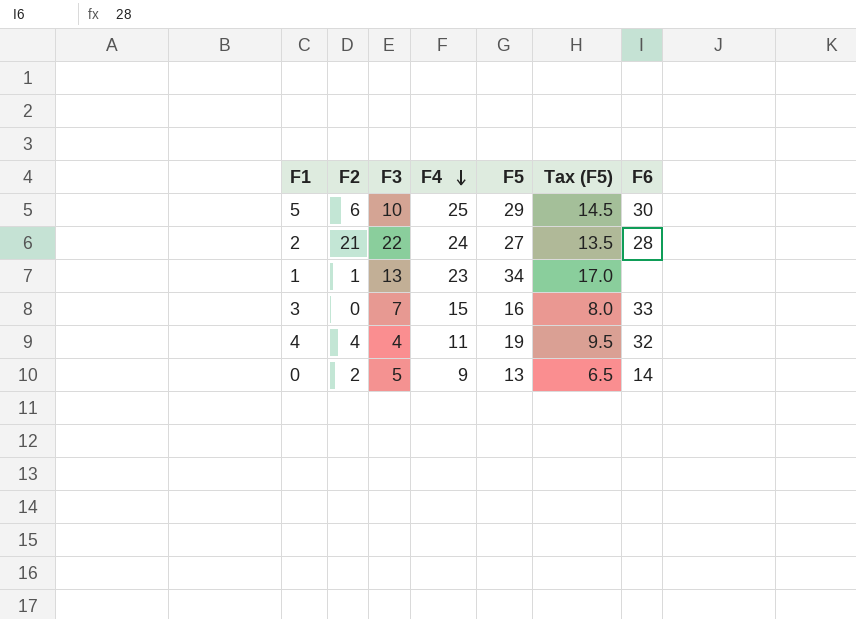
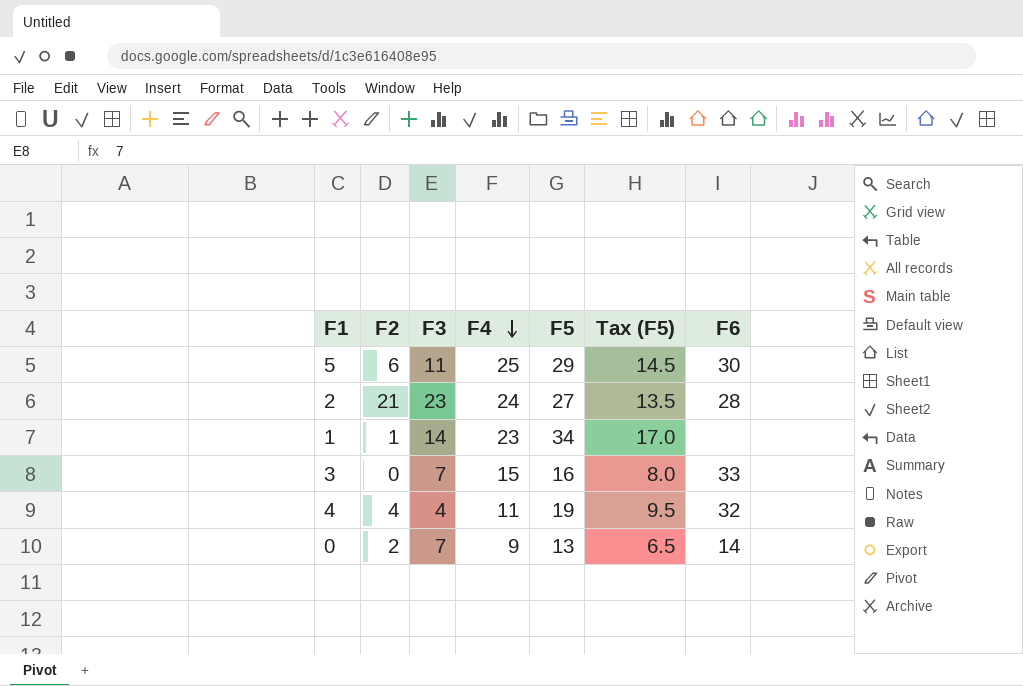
5 | F3: 10 -> 11
2 | F3: 22 -> 23
1 | F3: 13 -> 14
0 | F3: 5 -> 7

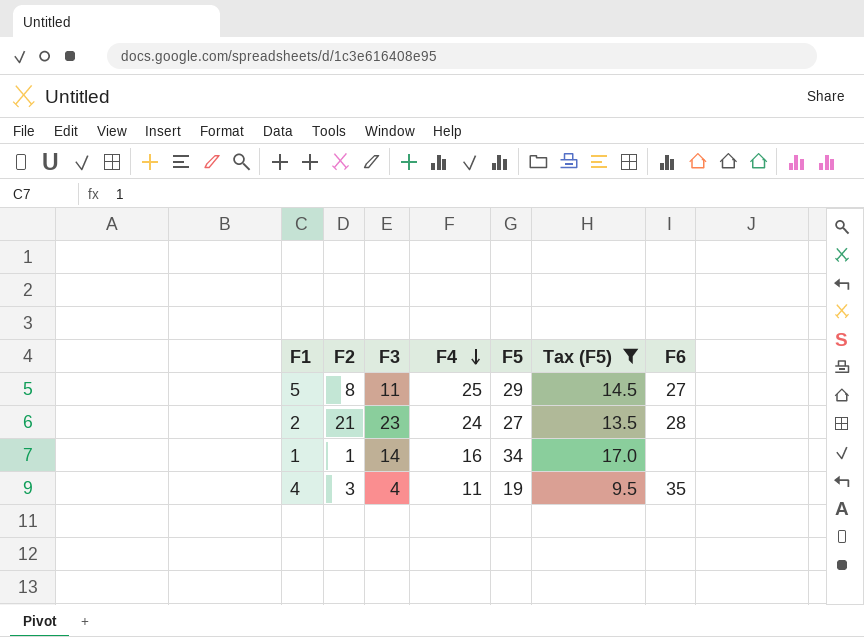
filter: none -> Tax (F5) >= 9.5
5 | F2: 6 -> 8
5 | F6: 30 -> 27
1 | F4: 23 -> 16
4 | F2: 4 -> 3
4 | F6: 32 -> 35

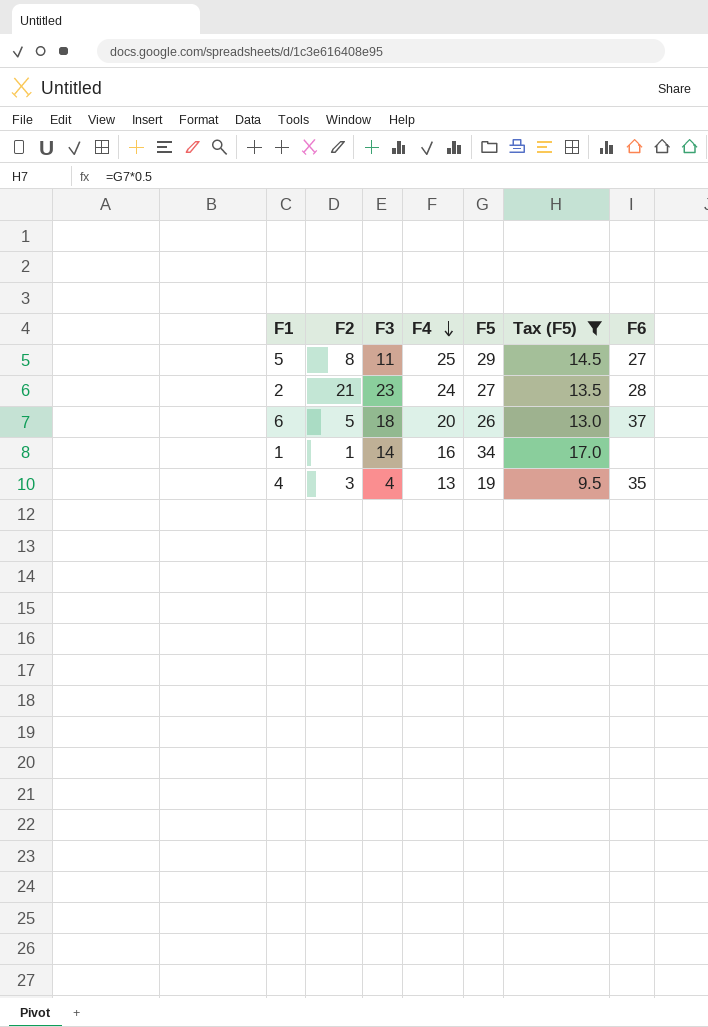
row 6: none -> 5 | 18 | 20 | 26 | 13.0 | 37
4 | F4: 11 -> 13

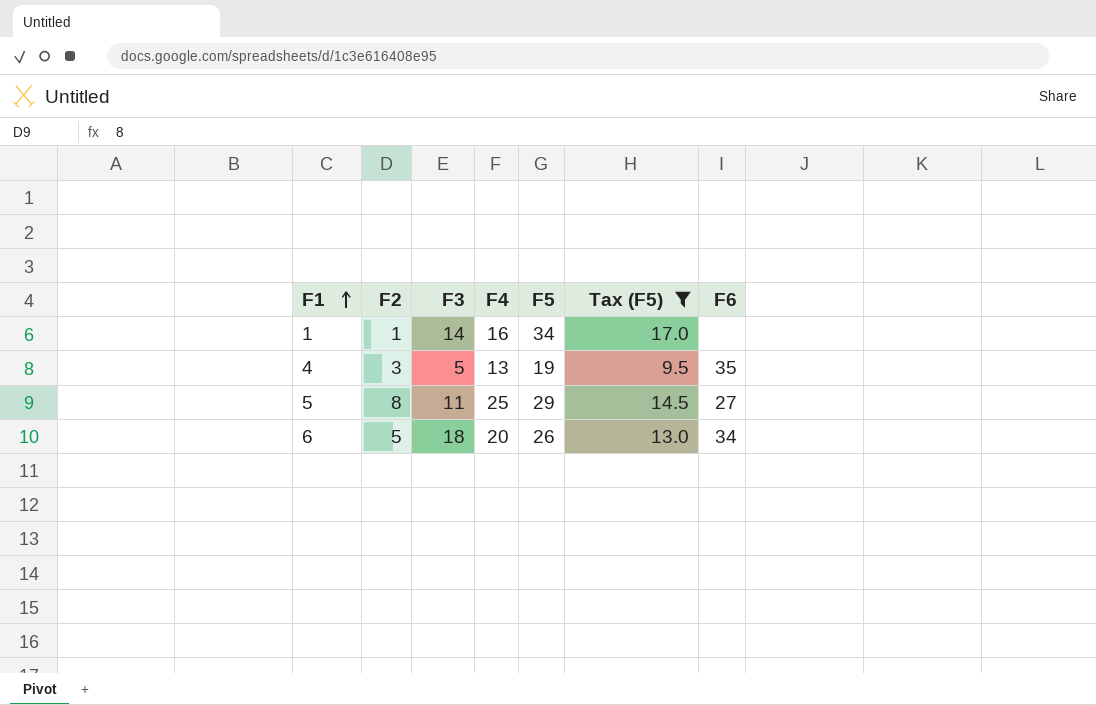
row order: F4 descending -> F1 ascending
row 2: 21 | 23 | 24 | 27 | 13.5 | 28 -> none
4 | F3: 4 -> 5
6 | F6: 37 -> 34

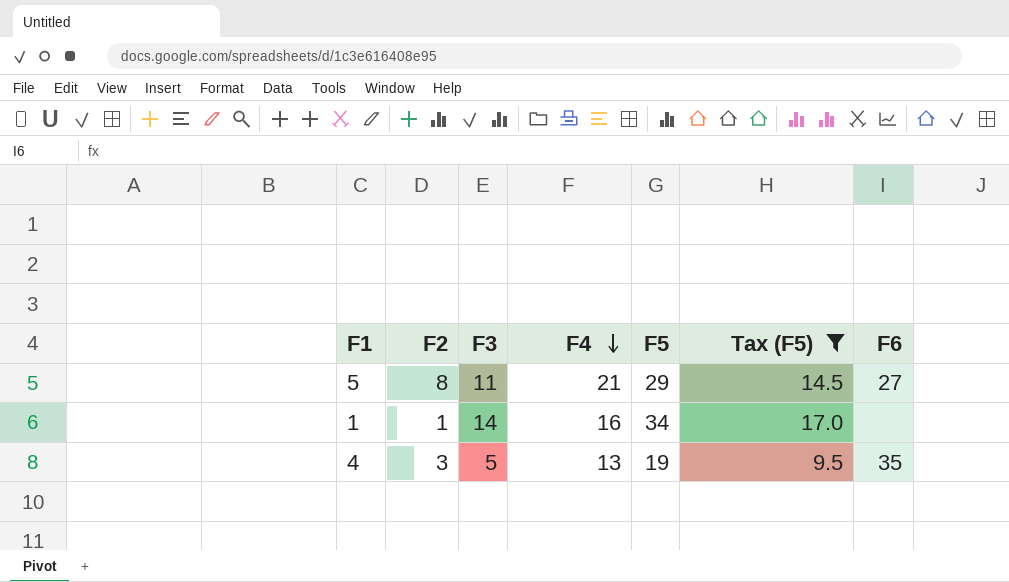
row order: F1 ascending -> F4 descending
row 6: 5 | 18 | 20 | 26 | 13.0 | 34 -> none
5 | F4: 25 -> 21

